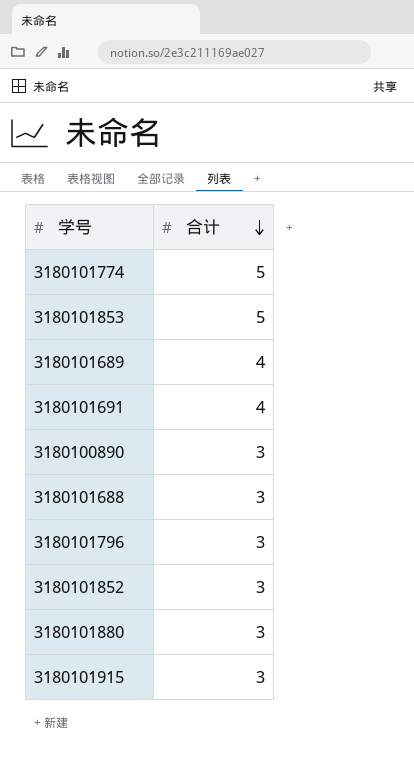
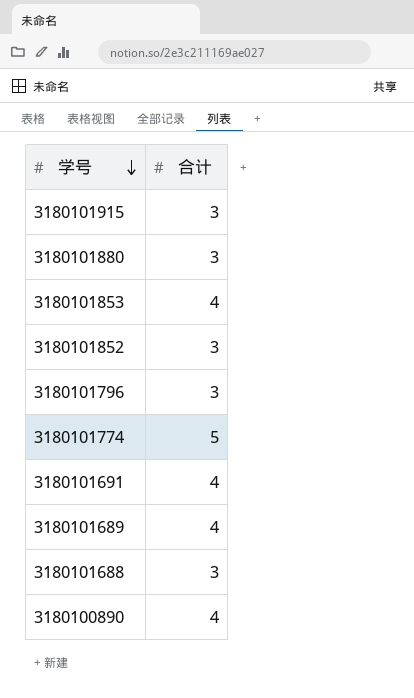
row order: 合计 descending -> 学号 descending
3180101853 | 合计: 5 -> 4
3180100890 | 合计: 3 -> 4

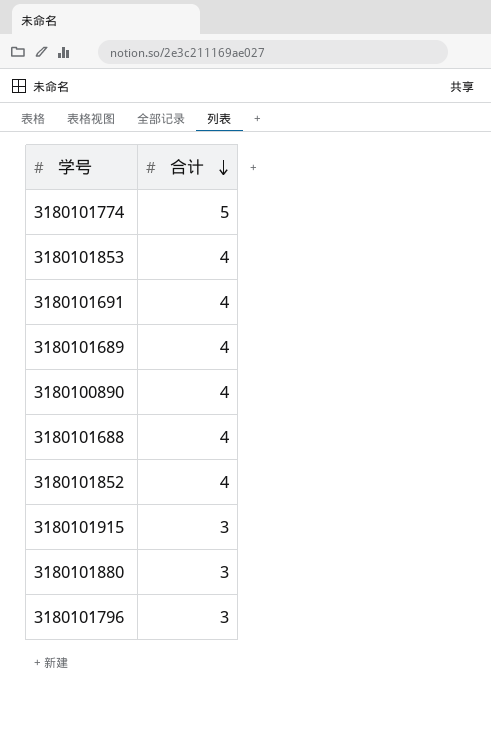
row order: 学号 descending -> 合计 descending
3180101688 | 合计: 3 -> 4
3180101852 | 合计: 3 -> 4

